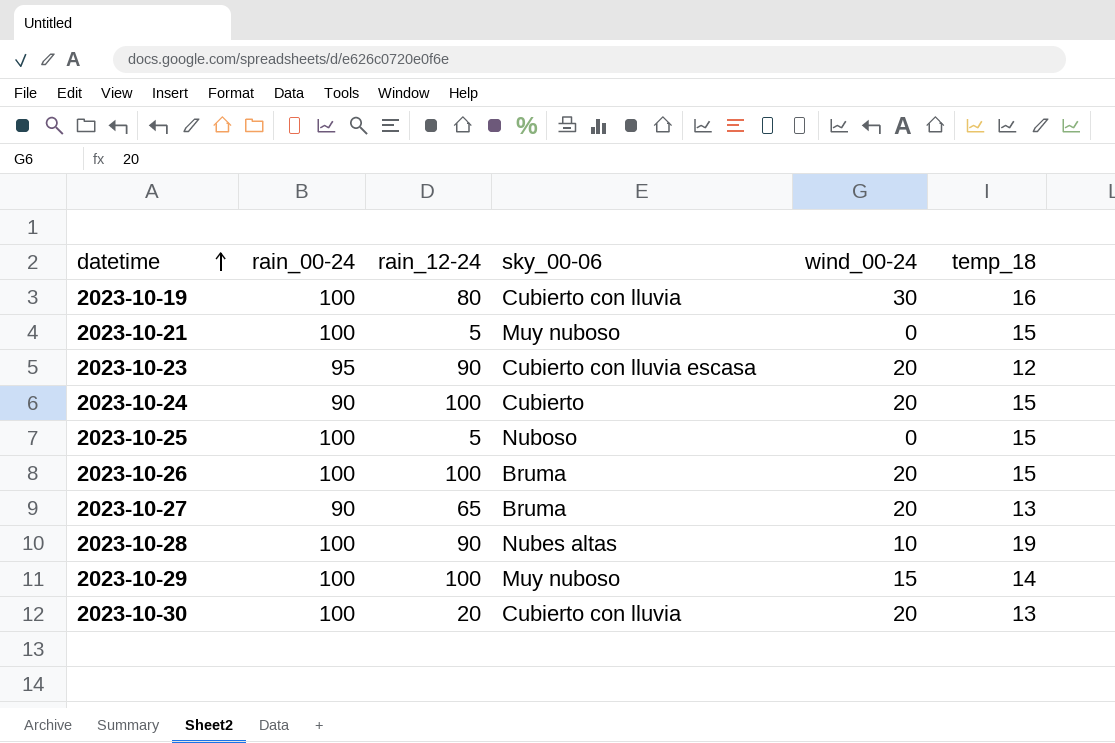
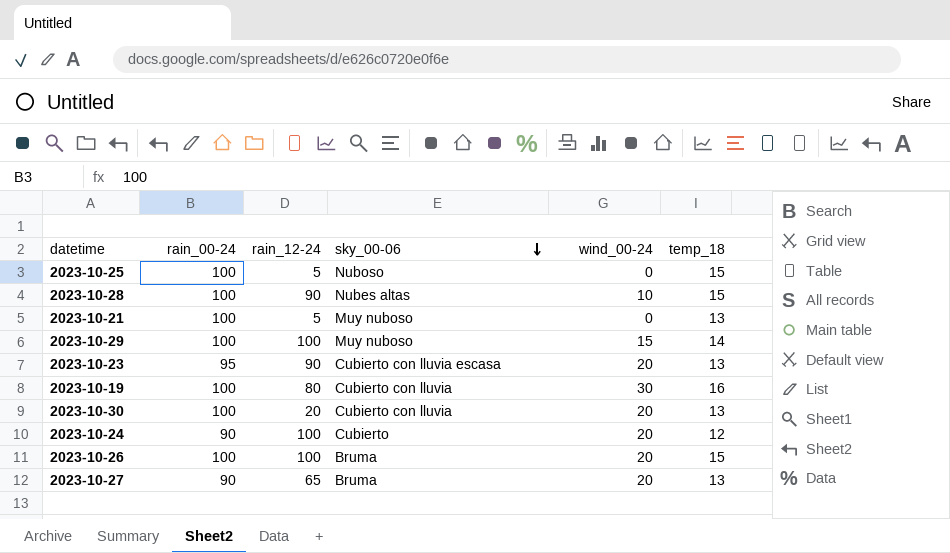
row order: datetime ascending -> sky_00-06 descending
2023-10-28 | temp_18: 19 -> 15
2023-10-21 | temp_18: 15 -> 13
2023-10-23 | temp_18: 12 -> 13
2023-10-24 | temp_18: 15 -> 12

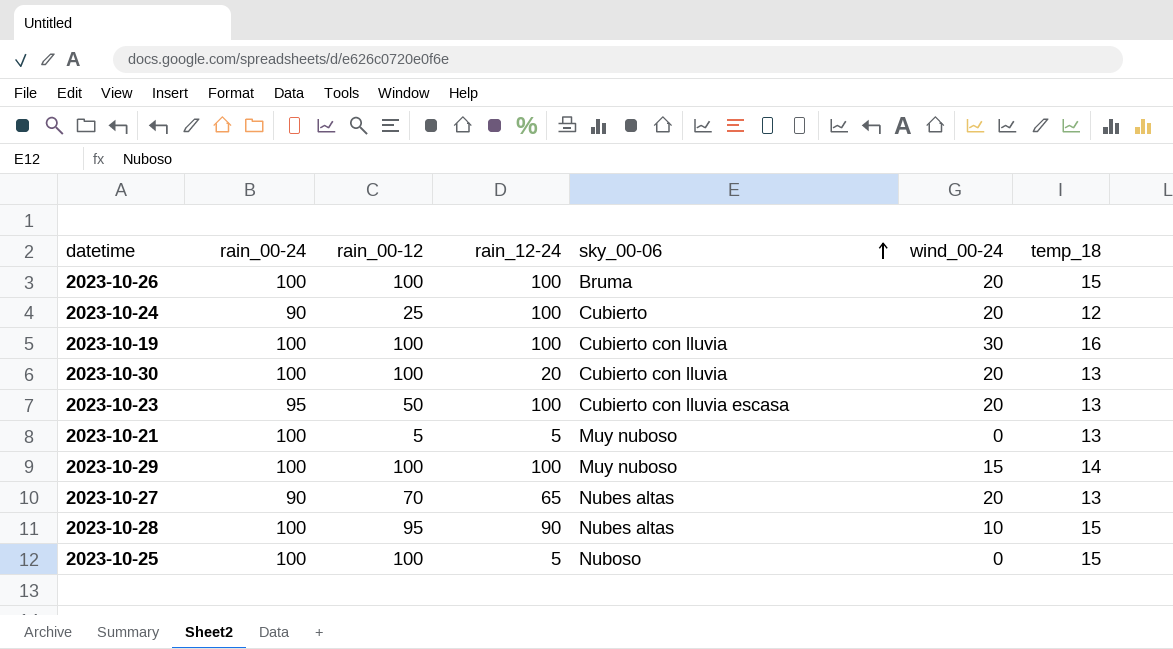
row order: sky_00-06 descending -> sky_00-06 ascending
column rain_00-12 | position: none -> 3
2023-10-19 | rain_12-24: 80 -> 100
2023-10-23 | rain_12-24: 90 -> 100
2023-10-27 | sky_00-06: Bruma -> Nubes altas

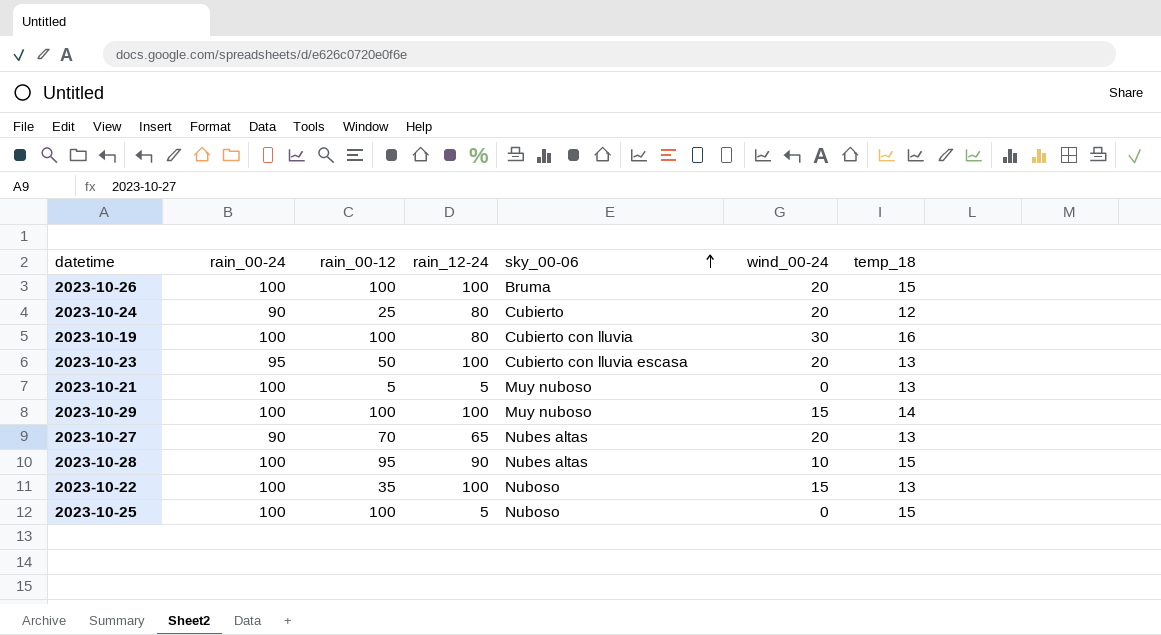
row 2023-10-30: 100 | 100 | 20 | Cubierto con lluvia | 20 | 13 -> none
2023-10-24 | rain_12-24: 100 -> 80
2023-10-19 | rain_12-24: 100 -> 80
row 2023-10-22: none -> 100 | 35 | 100 | Nuboso | 15 | 13

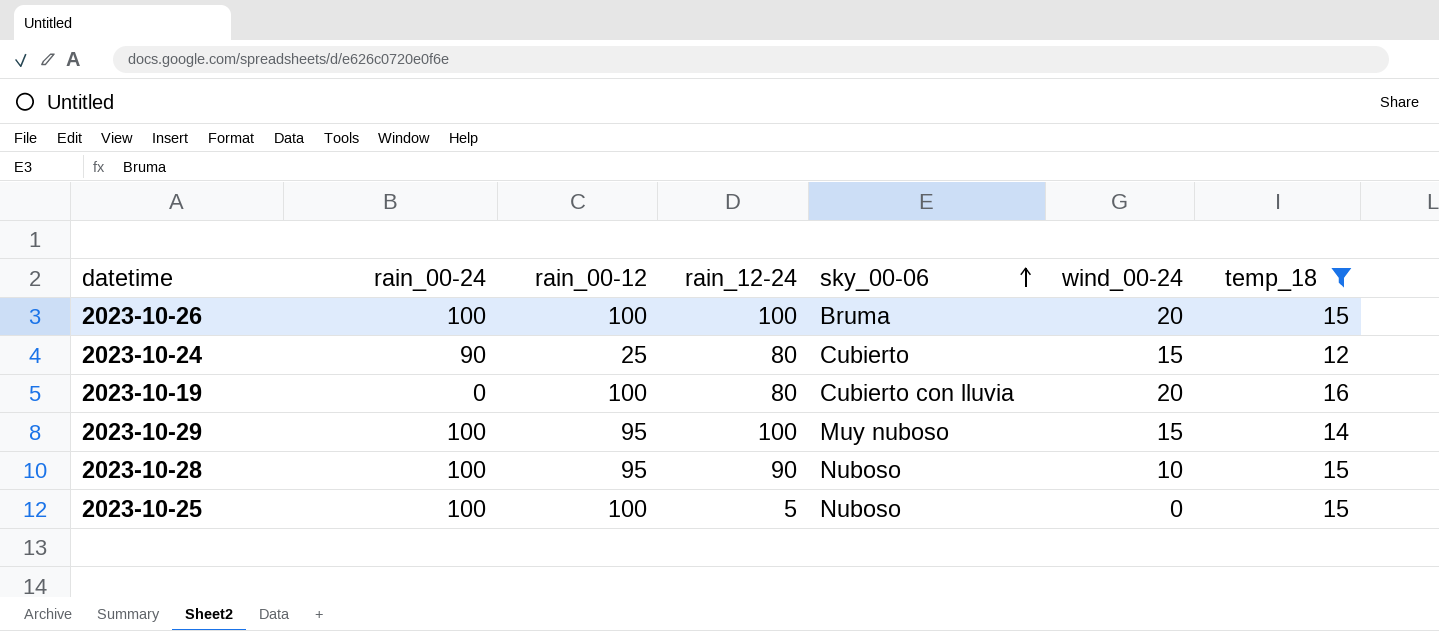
filter: none -> temp_18 != 13
2023-10-24 | wind_00-24: 20 -> 15
2023-10-19 | rain_00-24: 100 -> 0
2023-10-19 | wind_00-24: 30 -> 20
2023-10-29 | rain_00-12: 100 -> 95
2023-10-28 | sky_00-06: Nubes altas -> Nuboso

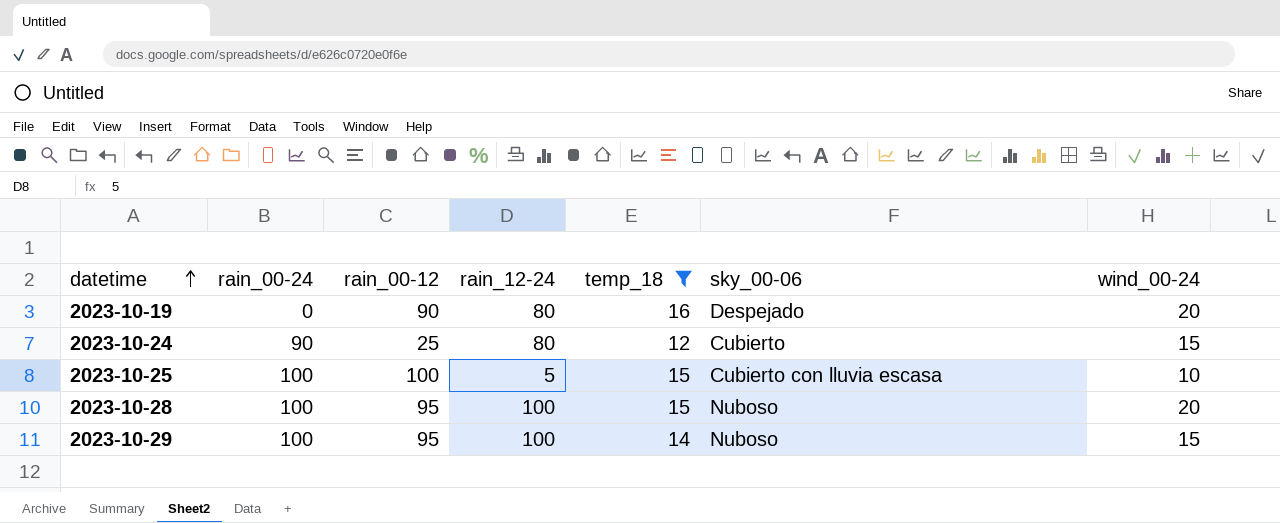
row order: sky_00-06 ascending -> datetime ascending
column temp_18 | position: 7 -> 5
row 2023-10-26: 100 | 100 | 100 | Bruma | 20 | 15 -> none
2023-10-19 | rain_00-12: 100 -> 90
2023-10-19 | sky_00-06: Cubierto con lluvia -> Despejado
2023-10-25 | sky_00-06: Nuboso -> Cubierto con lluvia escasa
2023-10-25 | wind_00-24: 0 -> 10
2023-10-28 | rain_12-24: 90 -> 100
2023-10-28 | wind_00-24: 10 -> 20
2023-10-29 | sky_00-06: Muy nuboso -> Nuboso

